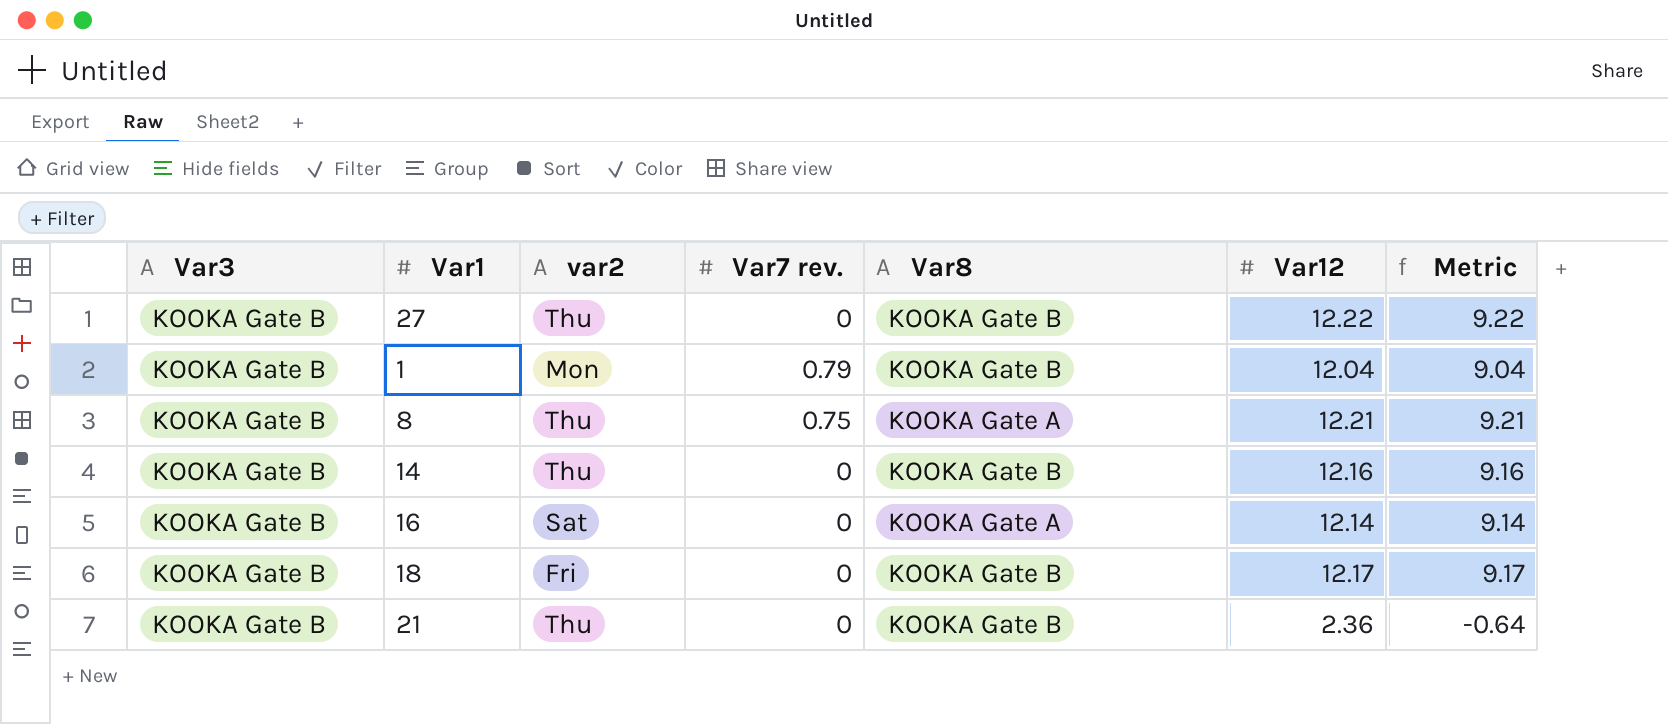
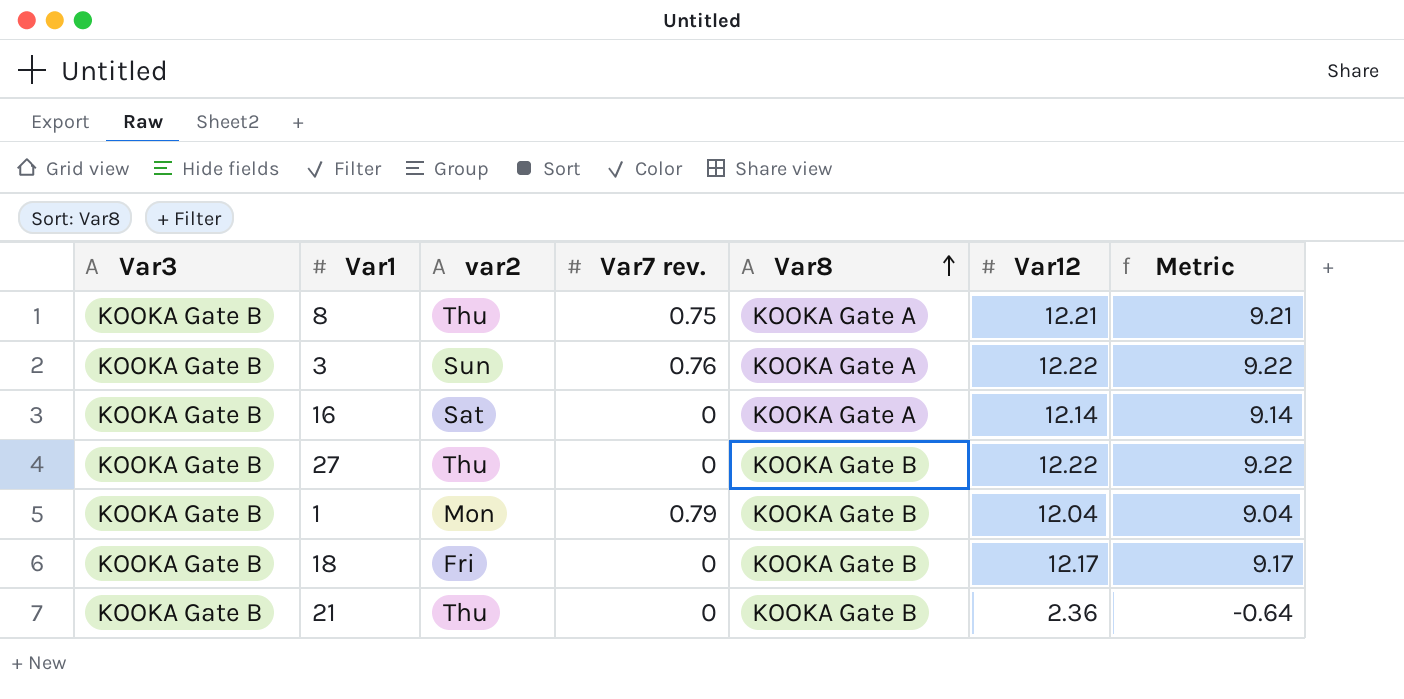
row order: none -> Var8 ascending
row 14: KOOKA Gate B | Thu | 0 | KOOKA Gate B | 12.16 | 9.16 -> none
row 3: none -> KOOKA Gate B | Sun | 0.76 | KOOKA Gate A | 12.22 | 9.22

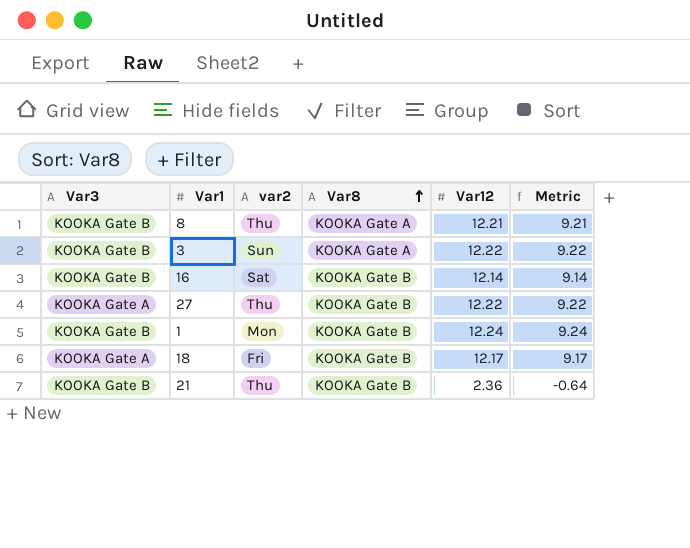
column Var7 rev. | position: 4 -> none
16 | Var8: KOOKA Gate A -> KOOKA Gate B
27 | Var3: KOOKA Gate B -> KOOKA Gate A
1 | Var12: 12.04 -> 12.24
1 | Metric: 9.04 -> 9.24
18 | Var3: KOOKA Gate B -> KOOKA Gate A

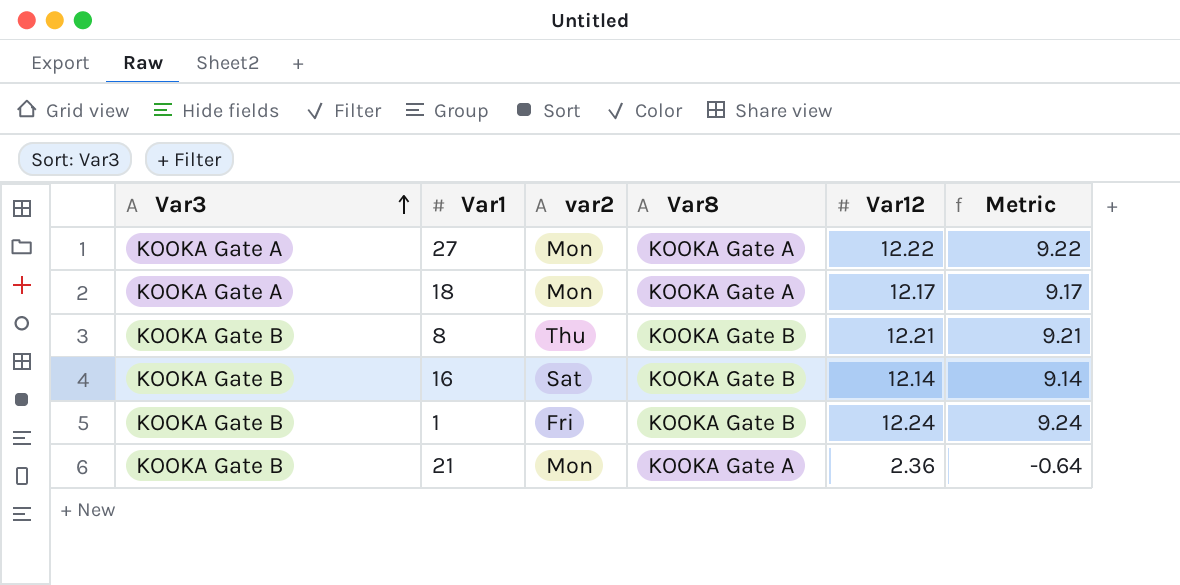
row order: Var8 ascending -> Var3 ascending
row 3: KOOKA Gate B | Sun | KOOKA Gate A | 12.22 | 9.22 -> none
27 | var2: Thu -> Mon
27 | Var8: KOOKA Gate B -> KOOKA Gate A
18 | var2: Fri -> Mon
18 | Var8: KOOKA Gate B -> KOOKA Gate A
8 | Var8: KOOKA Gate A -> KOOKA Gate B
1 | var2: Mon -> Fri
21 | var2: Thu -> Mon
21 | Var8: KOOKA Gate B -> KOOKA Gate A

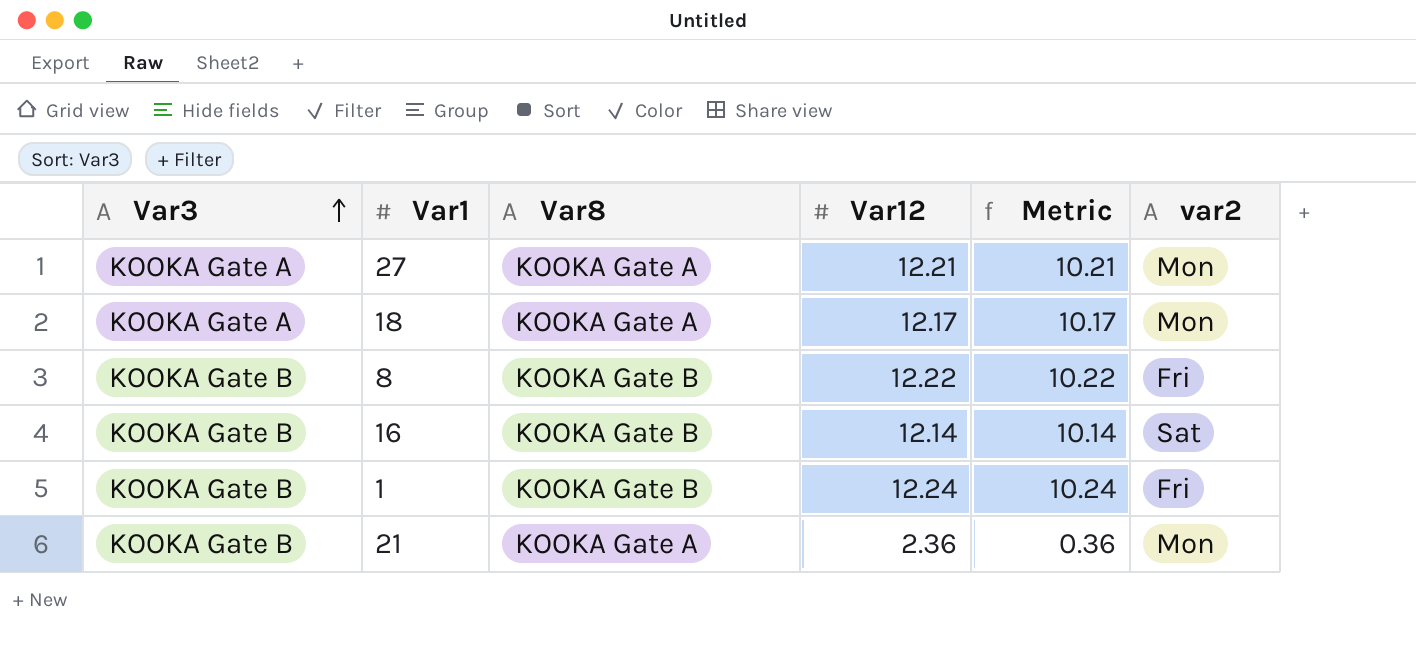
column Metric | formula: [Var12] - 3 -> [Var12] - 2
column var2 | position: 3 -> 6
27 | Var12: 12.22 -> 12.21
8 | Var12: 12.21 -> 12.22
8 | var2: Thu -> Fri

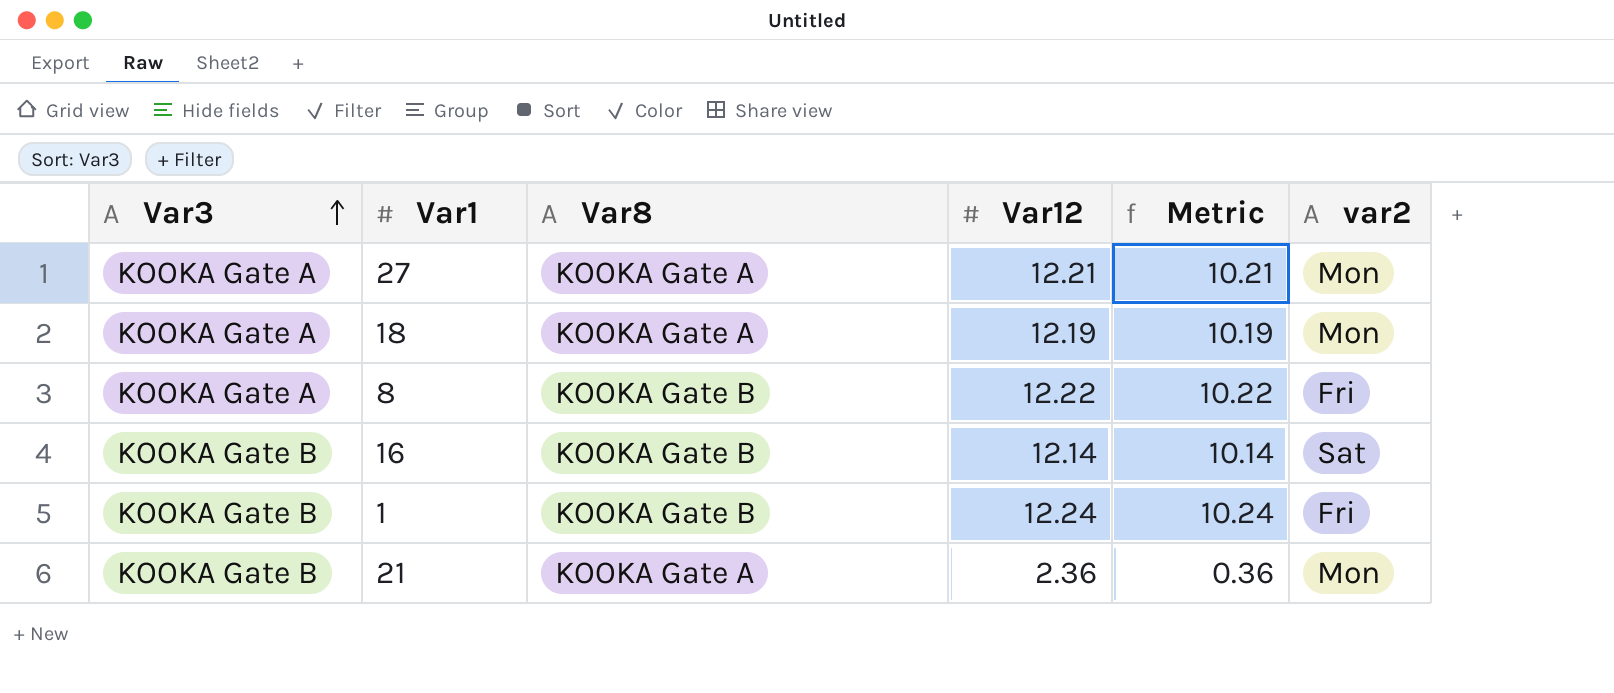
18 | Var12: 12.17 -> 12.19
18 | Metric: 10.17 -> 10.19
8 | Var3: KOOKA Gate B -> KOOKA Gate A

